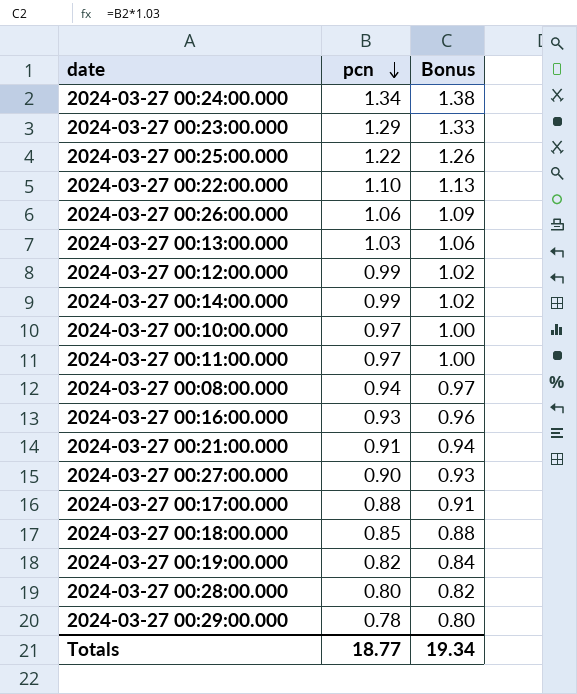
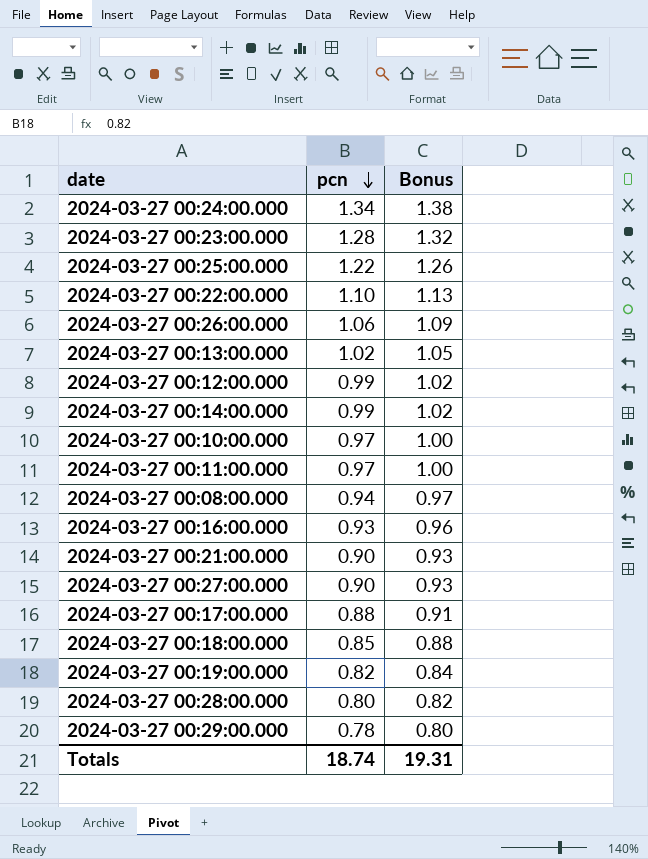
2024-03-27 00:23:00.000 | pcn: 1.29 -> 1.28
2024-03-27 00:23:00.000 | Bonus: 1.33 -> 1.32
2024-03-27 00:13:00.000 | pcn: 1.03 -> 1.02
2024-03-27 00:13:00.000 | Bonus: 1.06 -> 1.05
2024-03-27 00:21:00.000 | pcn: 0.91 -> 0.90
2024-03-27 00:21:00.000 | Bonus: 0.94 -> 0.93
Totals | pcn: 18.77 -> 18.74
Totals | Bonus: 19.34 -> 19.31

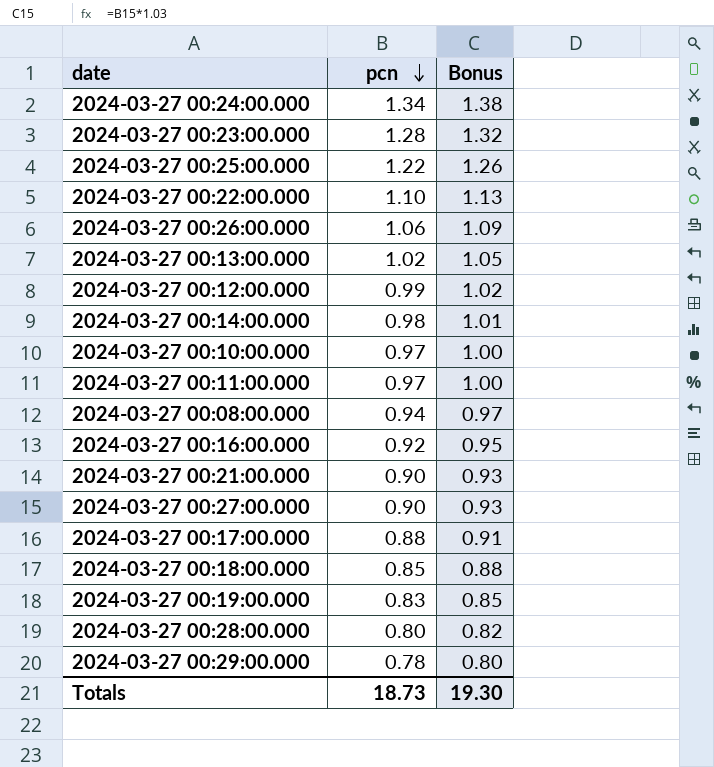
2024-03-27 00:14:00.000 | pcn: 0.99 -> 0.98
2024-03-27 00:14:00.000 | Bonus: 1.02 -> 1.01
2024-03-27 00:16:00.000 | pcn: 0.93 -> 0.92
2024-03-27 00:16:00.000 | Bonus: 0.96 -> 0.95
2024-03-27 00:19:00.000 | pcn: 0.82 -> 0.83
2024-03-27 00:19:00.000 | Bonus: 0.84 -> 0.85
Totals | pcn: 18.74 -> 18.73
Totals | Bonus: 19.31 -> 19.30

